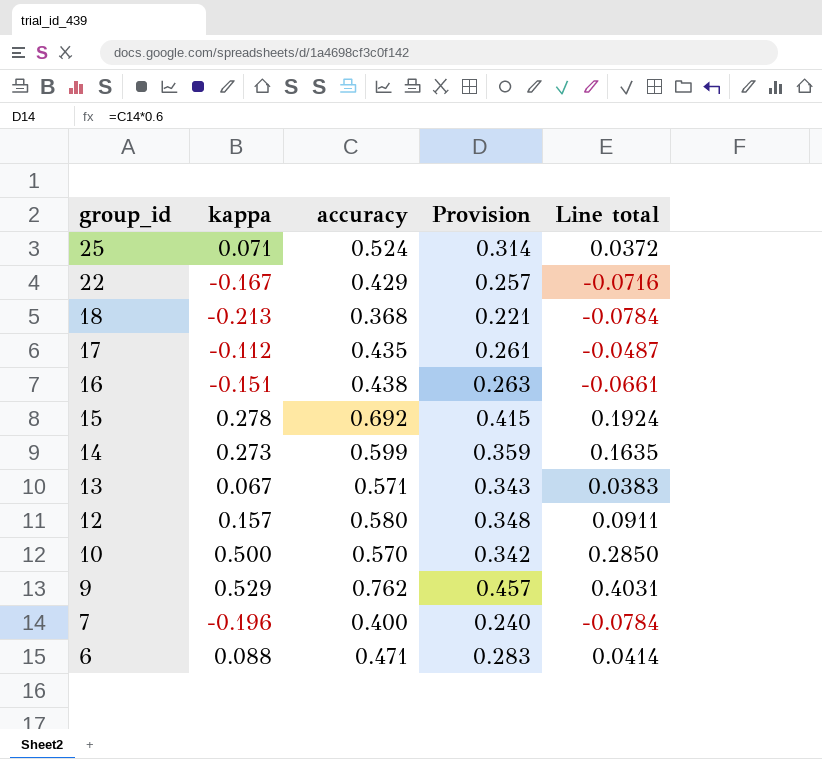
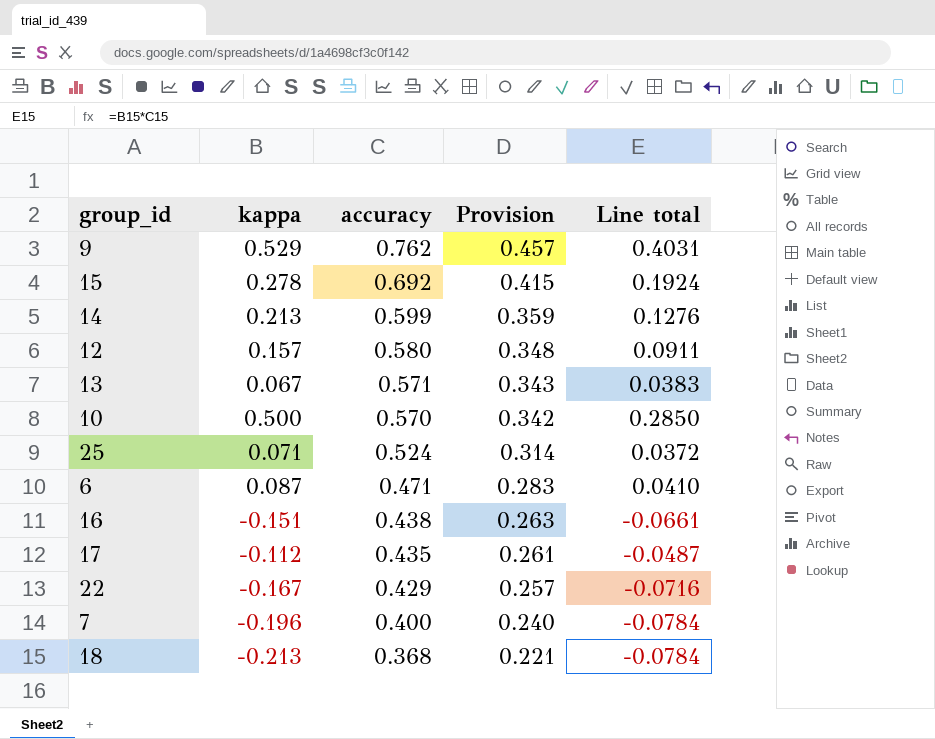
row order: group_id descending -> accuracy descending
14 | kappa: 0.273 -> 0.213
14 | Line total: 0.1635 -> 0.1276
6 | kappa: 0.088 -> 0.087
6 | Line total: 0.0414 -> 0.0410

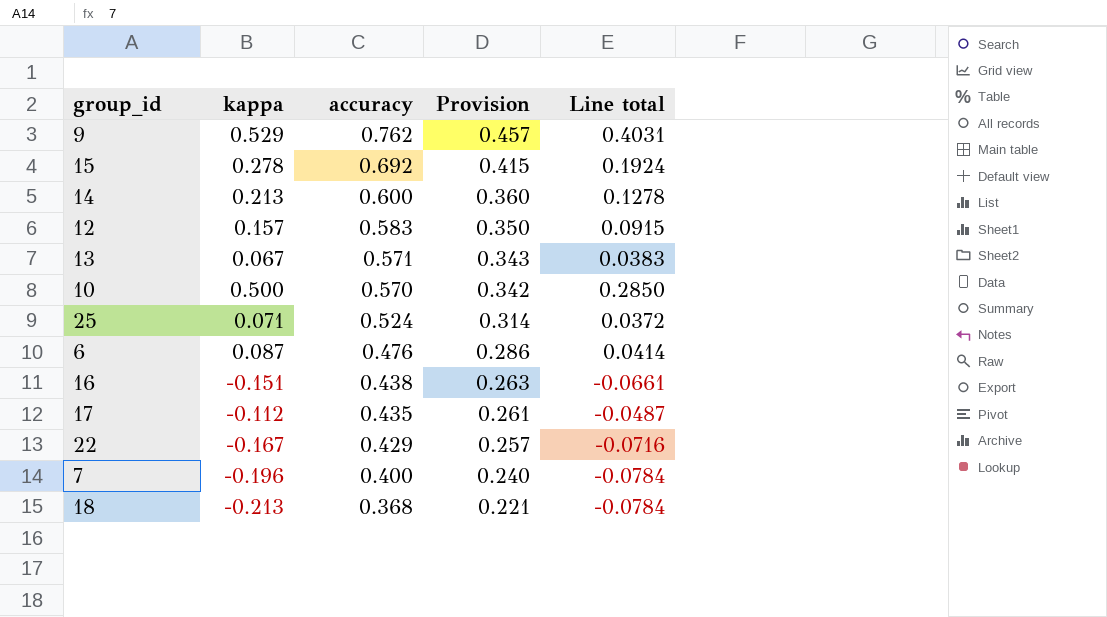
14 | accuracy: 0.599 -> 0.600
14 | Provision: 0.359 -> 0.360
14 | Line total: 0.1276 -> 0.1278
12 | accuracy: 0.580 -> 0.583
12 | Provision: 0.348 -> 0.350
12 | Line total: 0.0911 -> 0.0915
6 | accuracy: 0.471 -> 0.476
6 | Provision: 0.283 -> 0.286
6 | Line total: 0.0410 -> 0.0414

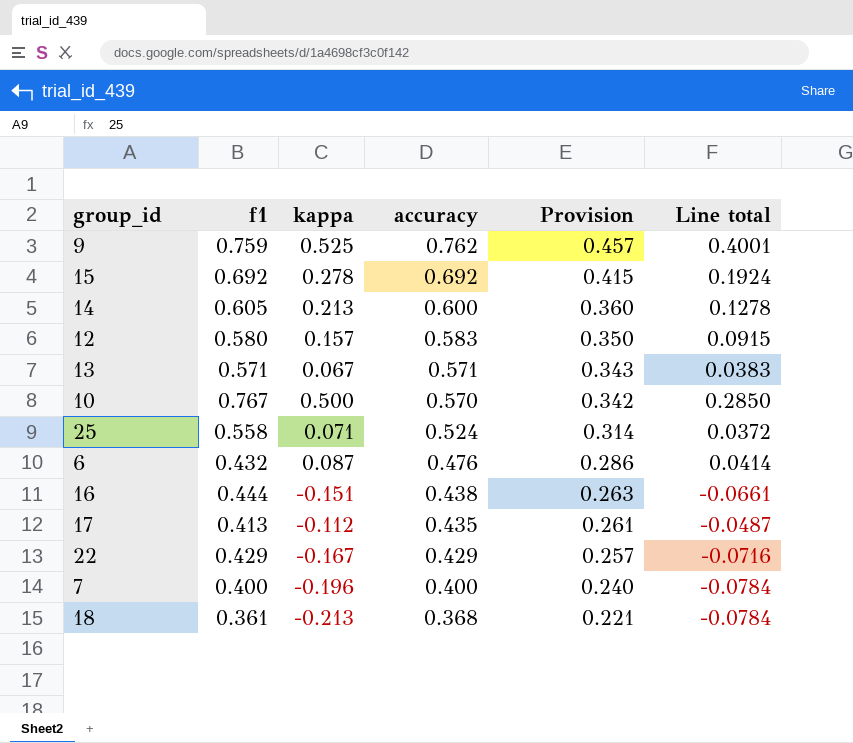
column f1 | position: none -> 2
9 | kappa: 0.529 -> 0.525
9 | Line total: 0.4031 -> 0.4001

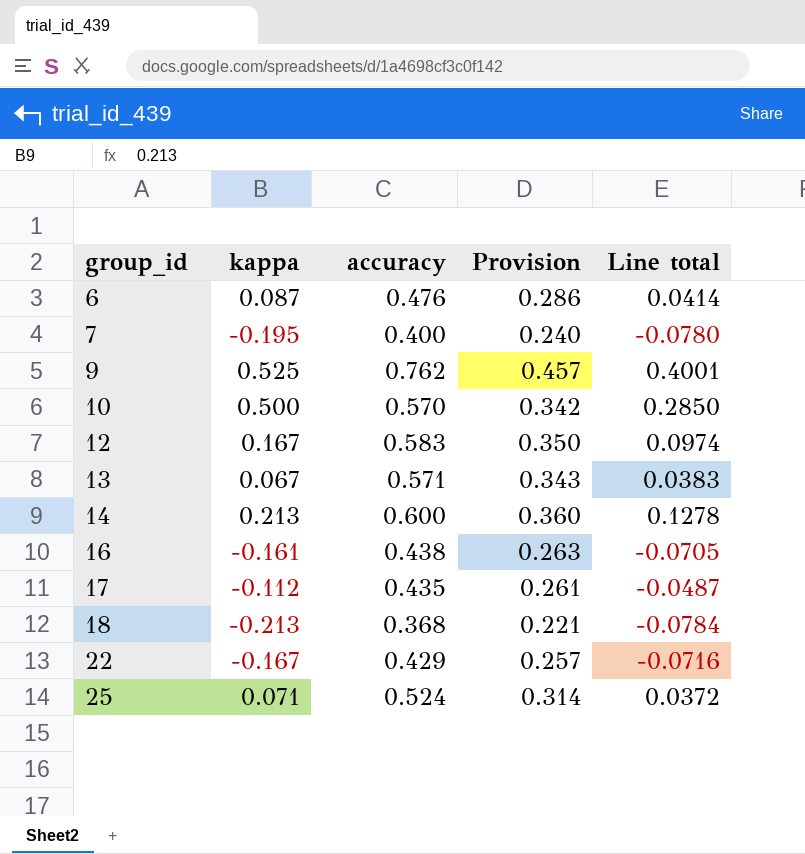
row order: accuracy descending -> group_id ascending
column f1 | position: 2 -> none
row 15: 0.692 | 0.278 | 0.692 | 0.415 | 0.1924 -> none
7 | kappa: -0.196 -> -0.195
7 | Line total: -0.0784 -> -0.0780
12 | kappa: 0.157 -> 0.167
12 | Line total: 0.0915 -> 0.0974
16 | kappa: -0.151 -> -0.161
16 | Line total: -0.0661 -> -0.0705

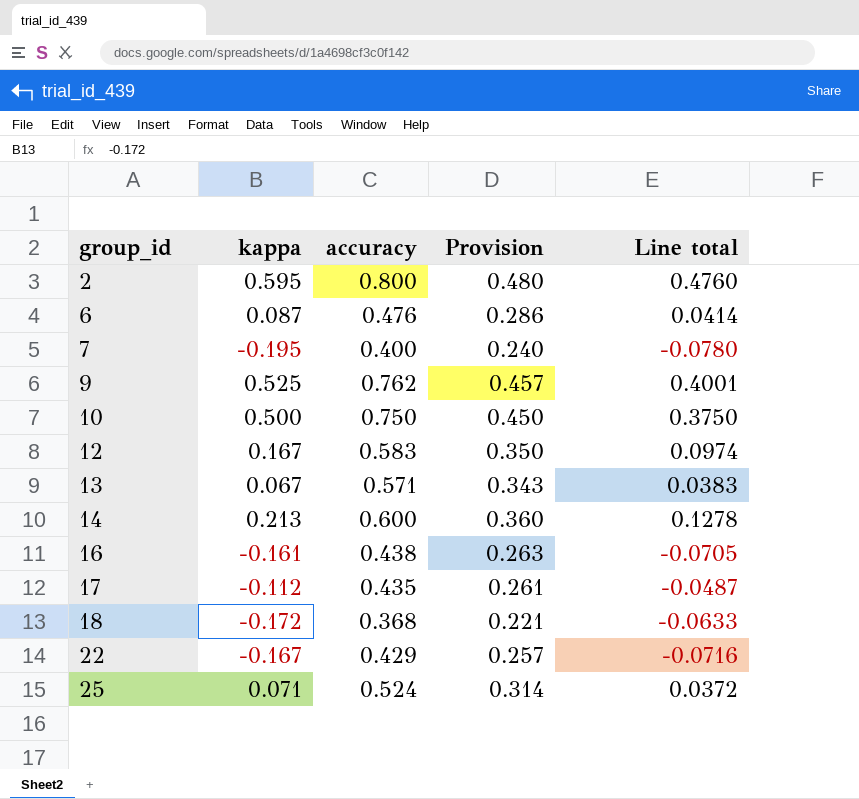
row 2: none -> 0.595 | 0.800 | 0.480 | 0.4760
10 | accuracy: 0.570 -> 0.750
10 | Provision: 0.342 -> 0.450
10 | Line total: 0.2850 -> 0.3750
18 | kappa: -0.213 -> -0.172
18 | Line total: -0.0784 -> -0.0633

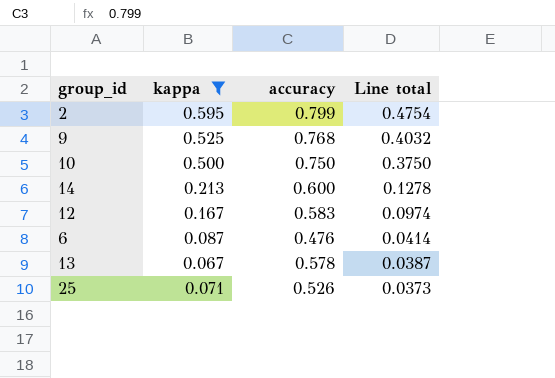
filter: none -> kappa >= 0.067
row order: group_id ascending -> Line total descending
column Provision | formula: [accuracy] * 0.6 -> none
2 | accuracy: 0.800 -> 0.799
2 | Line total: 0.4760 -> 0.4754
9 | accuracy: 0.762 -> 0.768
9 | Line total: 0.4001 -> 0.4032
13 | accuracy: 0.571 -> 0.578
13 | Line total: 0.0383 -> 0.0387
25 | accuracy: 0.524 -> 0.526
25 | Line total: 0.0372 -> 0.0373

